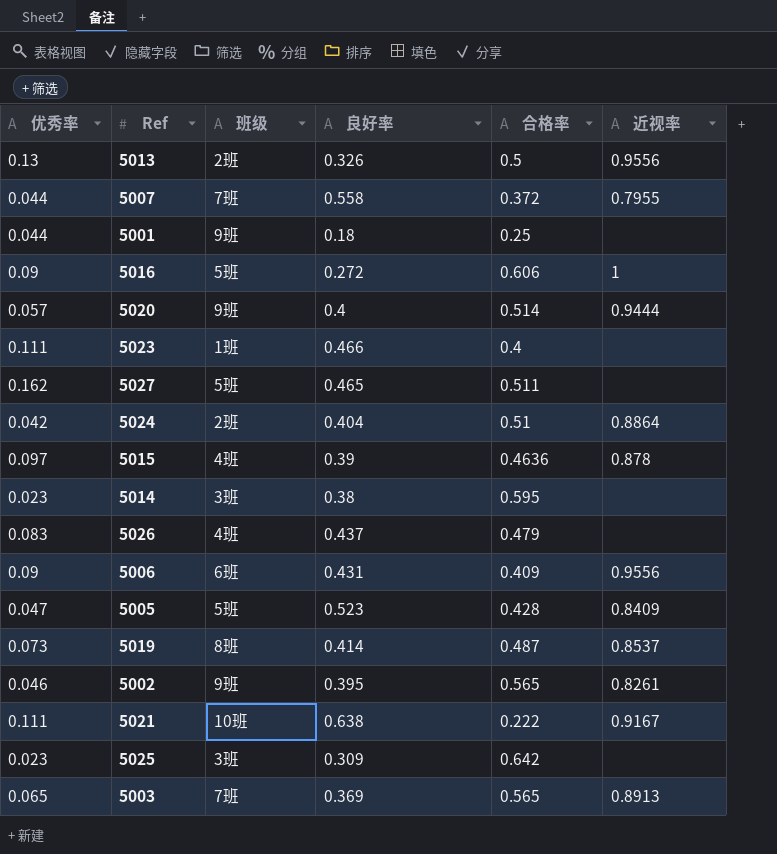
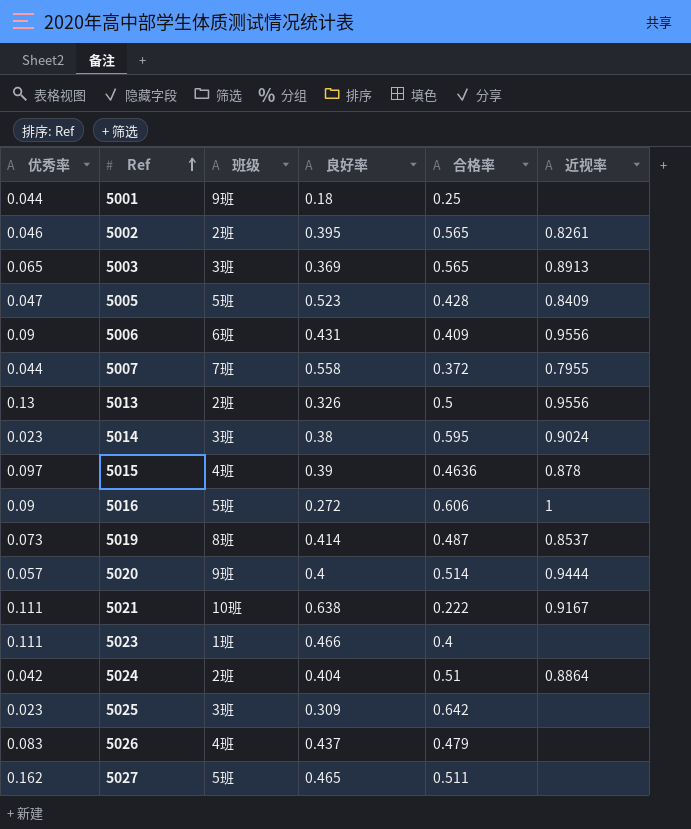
row order: none -> Ref ascending
5002 | 班级: 9班 -> 2班
5003 | 班级: 7班 -> 3班
5014 | 近视率: none -> 0.9024

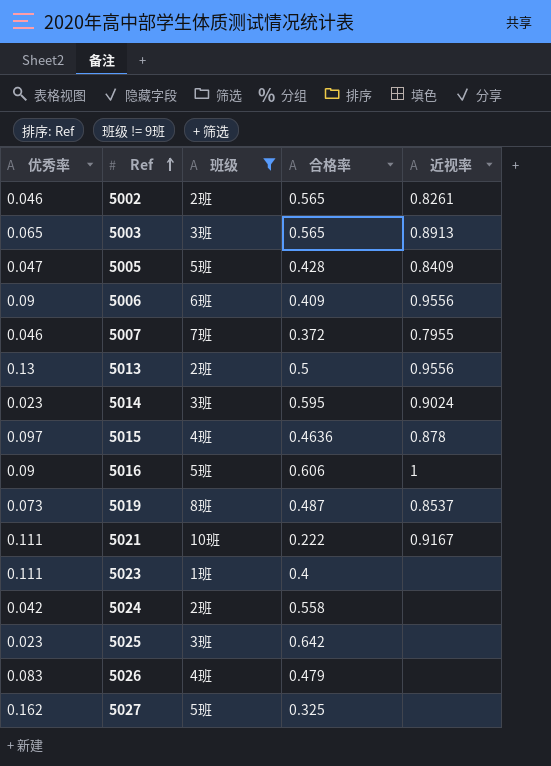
filter: none -> 班级 != 9班
column 良好率 | position: 4 -> none
5007 | 优秀率: 0.044 -> 0.046
5024 | 合格率: 0.51 -> 0.558
5024 | 近视率: 0.8864 -> none
5027 | 合格率: 0.511 -> 0.325

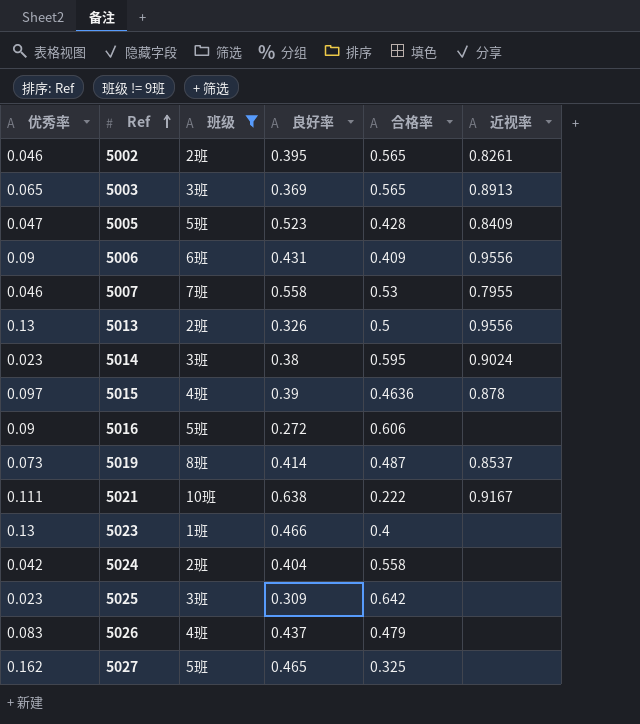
column 良好率 | position: none -> 4
5007 | 合格率: 0.372 -> 0.53
5016 | 近视率: 1 -> none
5023 | 优秀率: 0.111 -> 0.13

